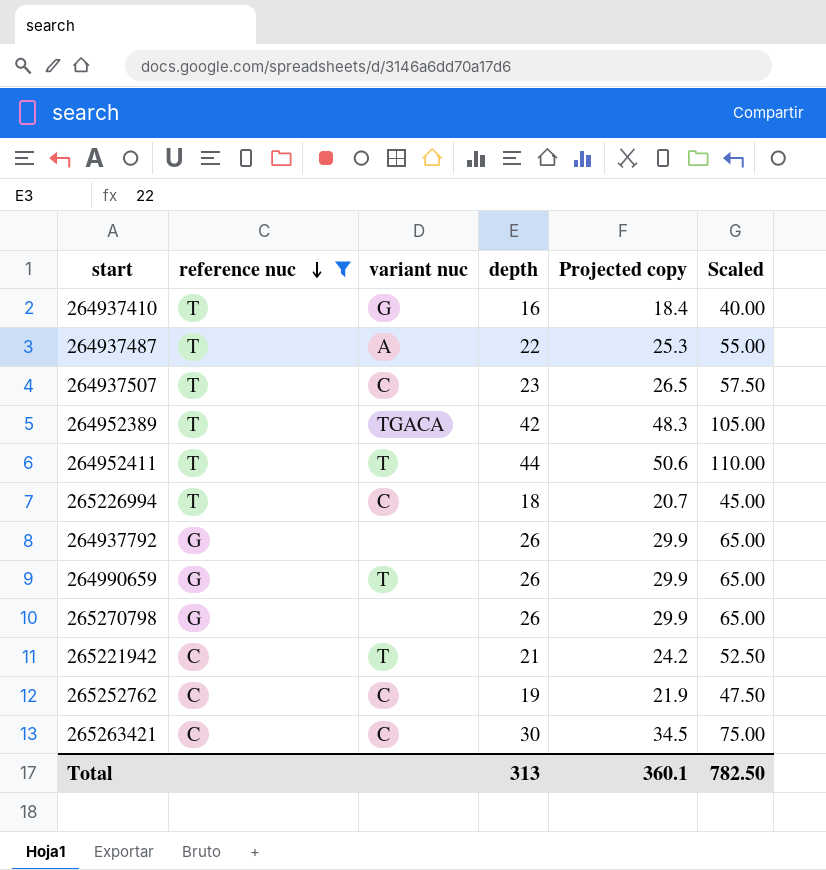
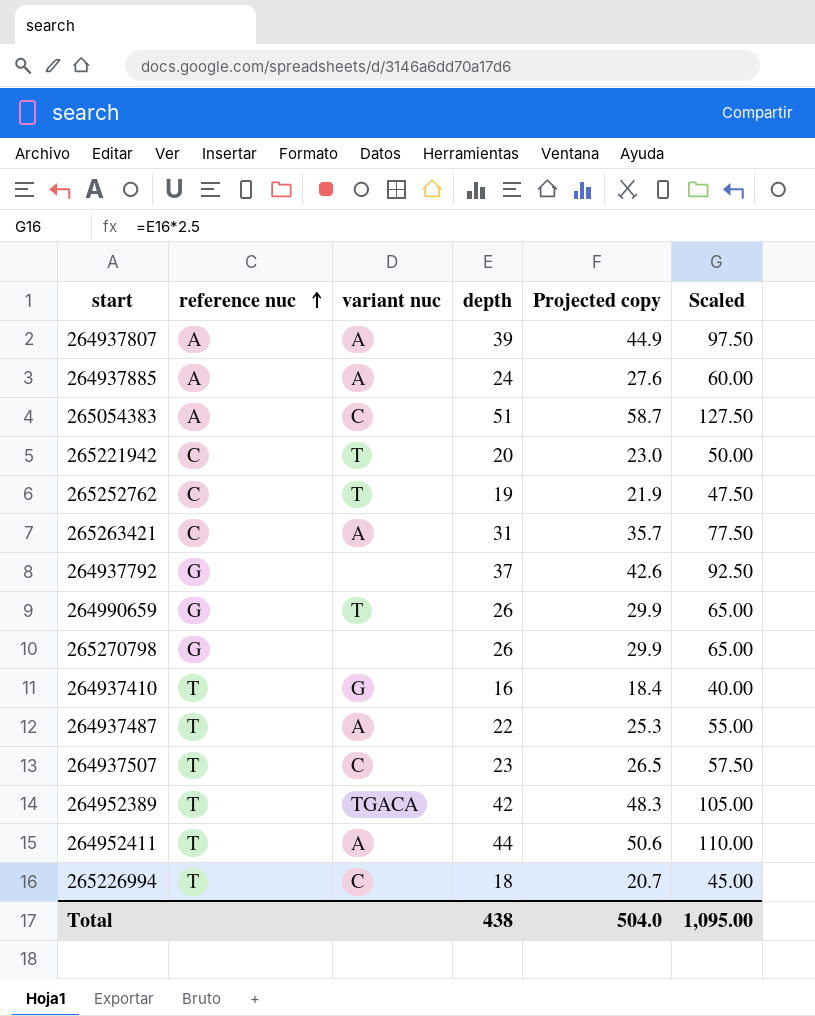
filter: reference nuc != A -> none
row order: reference nuc descending -> reference nuc ascending
265221942 | depth: 21 -> 20
265221942 | Projected copy: 24.2 -> 23.0
265221942 | Scaled: 52.50 -> 50.00
265252762 | variant nuc: C -> T
265263421 | variant nuc: C -> A
265263421 | depth: 30 -> 31
265263421 | Projected copy: 34.5 -> 35.7
265263421 | Scaled: 75.00 -> 77.50
264937792 | depth: 26 -> 37
264937792 | Projected copy: 29.9 -> 42.6
264937792 | Scaled: 65.00 -> 92.50
264952411 | variant nuc: T -> A
Total | depth: 313 -> 438
Total | Projected copy: 360.1 -> 504.0
Total | Scaled: 782.50 -> 1,095.00

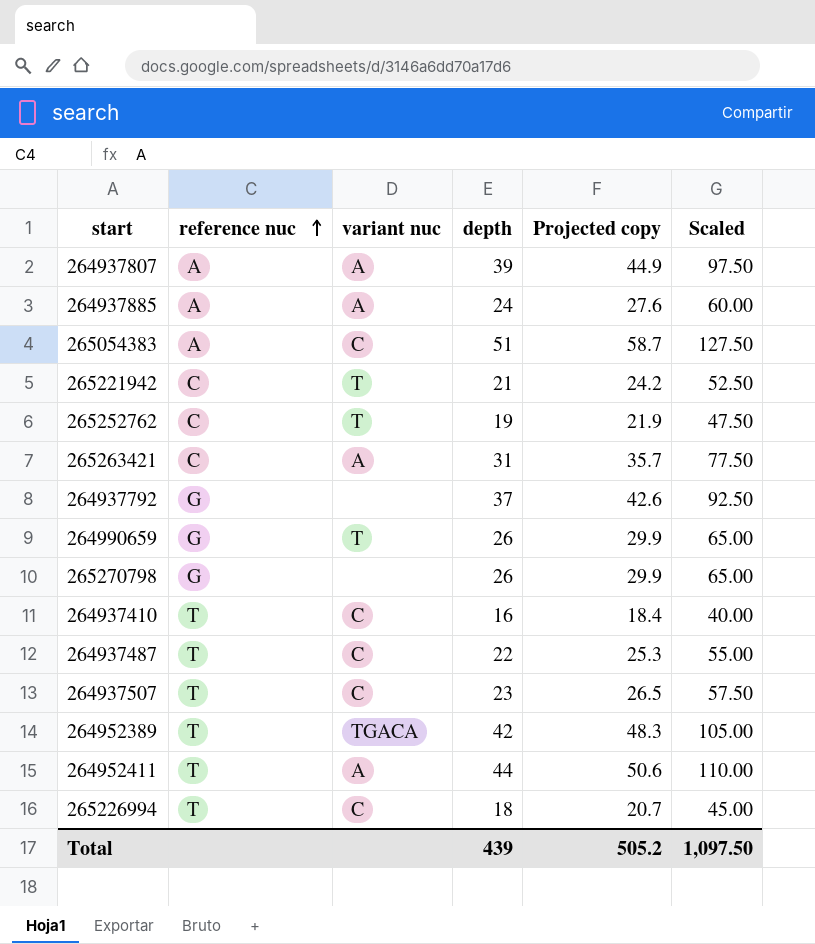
265221942 | depth: 20 -> 21
265221942 | Projected copy: 23.0 -> 24.2
265221942 | Scaled: 50.00 -> 52.50
264937410 | variant nuc: G -> C
264937487 | variant nuc: A -> C
Total | depth: 438 -> 439
Total | Projected copy: 504.0 -> 505.2
Total | Scaled: 1,095.00 -> 1,097.50

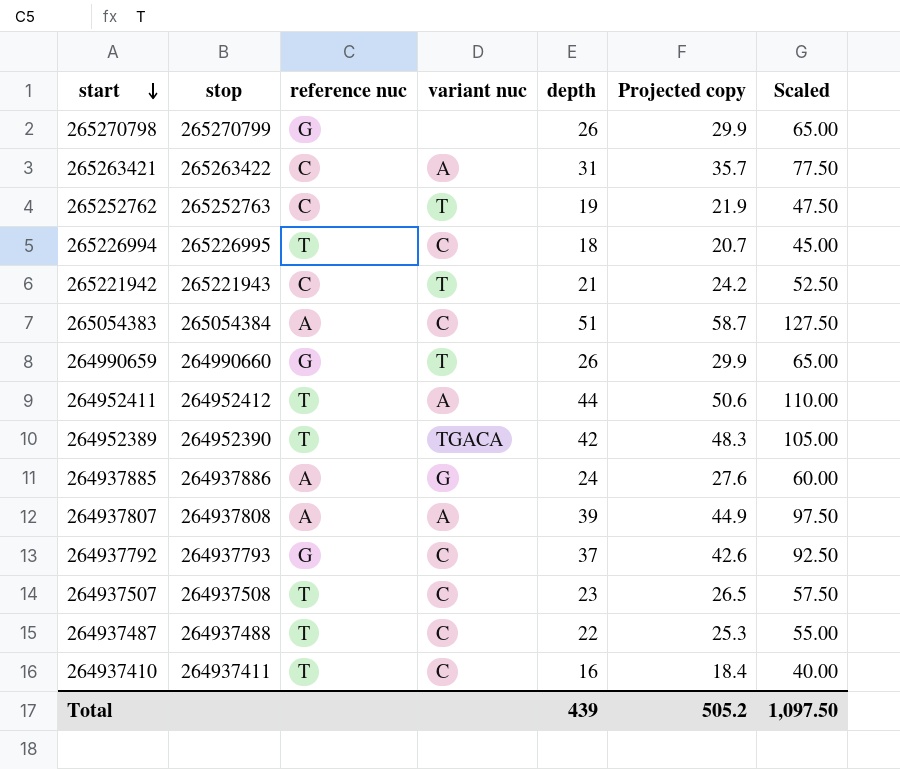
row order: reference nuc ascending -> start descending
column stop | position: none -> 2
264937885 | variant nuc: A -> G
264937792 | variant nuc: none -> C

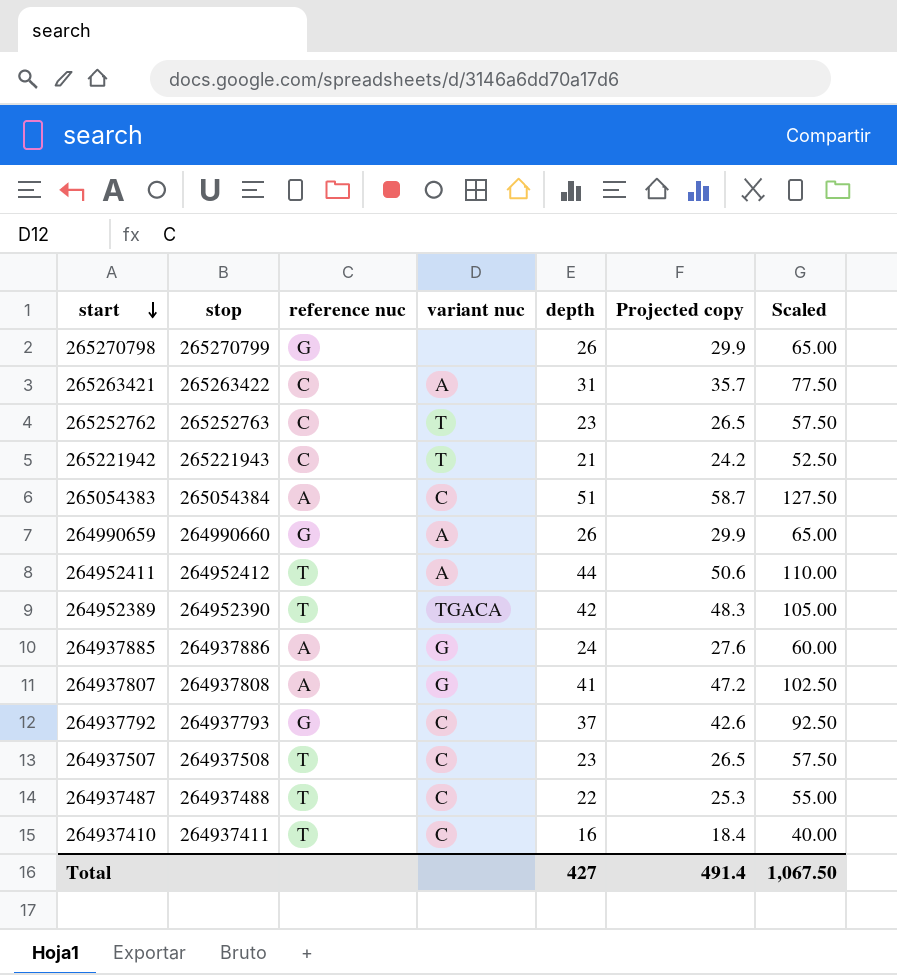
row 265226994: 265226995 | T | C | 18 | 20.7 | 45.00 -> none
265252762 | depth: 19 -> 23
265252762 | Projected copy: 21.9 -> 26.5
265252762 | Scaled: 47.50 -> 57.50
264990659 | variant nuc: T -> A
264937807 | variant nuc: A -> G
264937807 | depth: 39 -> 41
264937807 | Projected copy: 44.9 -> 47.2
264937807 | Scaled: 97.50 -> 102.50
Total | depth: 439 -> 427
Total | Projected copy: 505.2 -> 491.4
Total | Scaled: 1,097.50 -> 1,067.50

